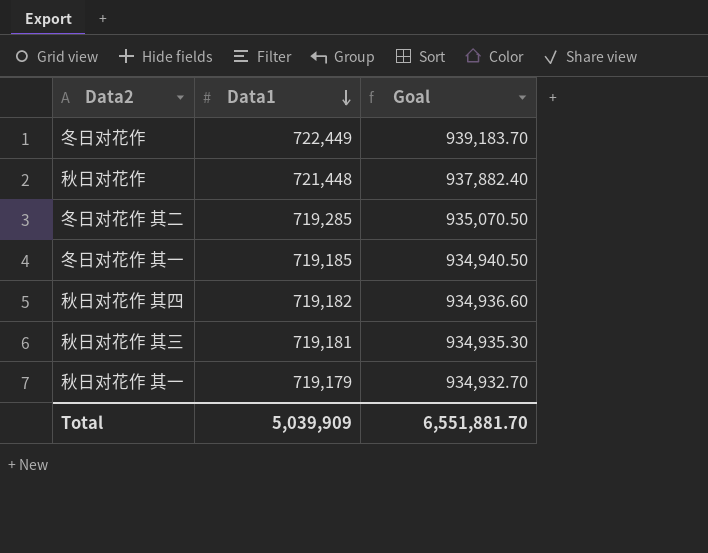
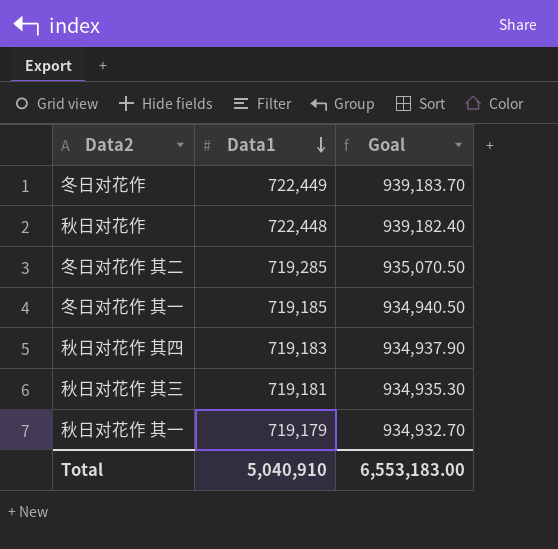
秋日对花作 | Data1: 721,448 -> 722,448
秋日对花作 | Goal: 937,882.40 -> 939,182.40
秋日对花作 其四 | Data1: 719,182 -> 719,183
秋日对花作 其四 | Goal: 934,936.60 -> 934,937.90
Total | Data1: 5,039,909 -> 5,040,910
Total | Goal: 6,551,881.70 -> 6,553,183.00

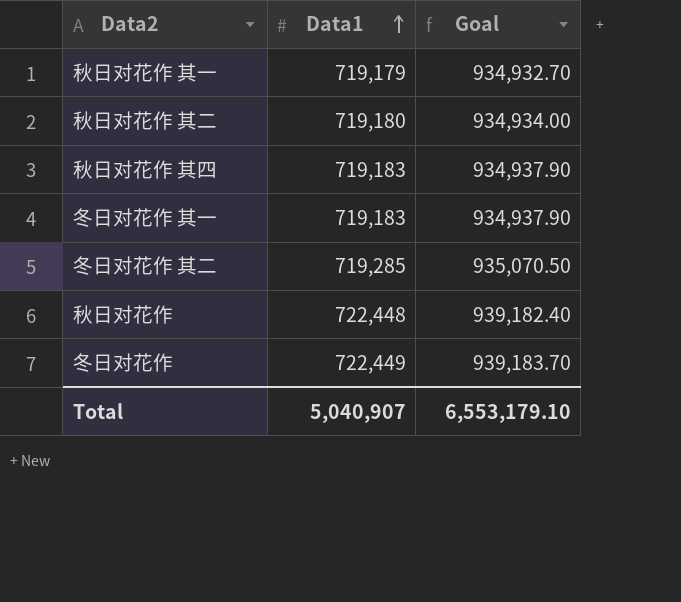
row order: Data1 descending -> Data1 ascending
row 秋日对花作 其三: 719,181 | 934,935.30 -> none
row 秋日对花作 其二: none -> 719,180 | 934,934.00
冬日对花作 其一 | Data1: 719,185 -> 719,183
冬日对花作 其一 | Goal: 934,940.50 -> 934,937.90
Total | Data1: 5,040,910 -> 5,040,907
Total | Goal: 6,553,183.00 -> 6,553,179.10

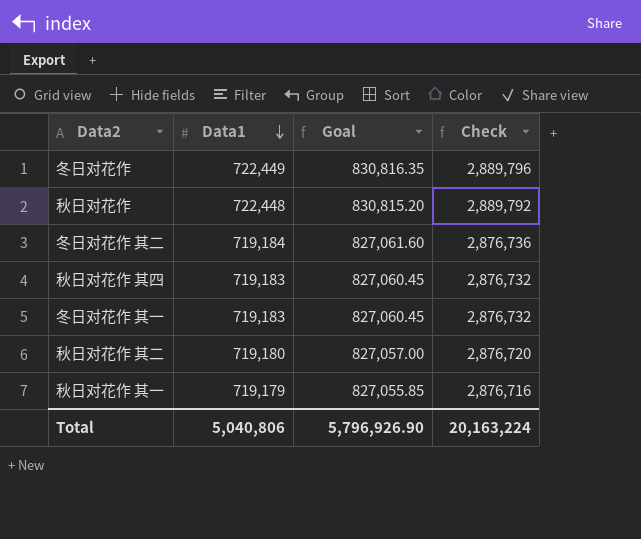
row order: Data1 ascending -> Data1 descending
column Goal | formula: [Data1] * 1.3 -> [Data1] * 1.15
column Check | formula: none -> [Data1] * 4
冬日对花作 其二 | Data1: 719,285 -> 719,184
Total | Data1: 5,040,907 -> 5,040,806
Total | Goal: 6,553,179.10 -> 5,796,926.90

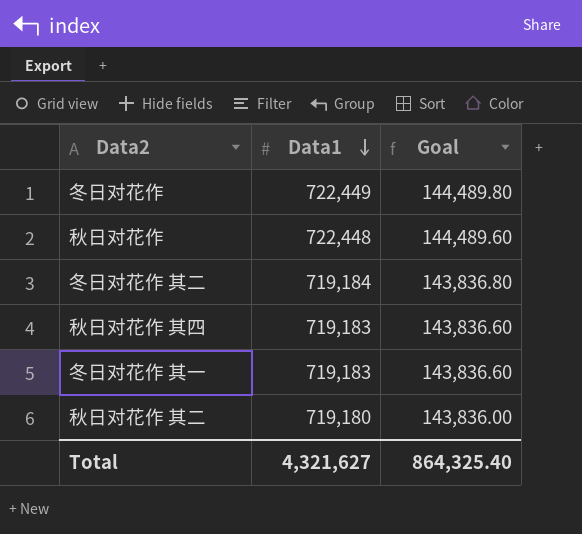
column Check | formula: [Data1] * 4 -> none
column Goal | formula: [Data1] * 1.15 -> [Data1] * 0.2
row 秋日对花作 其一: 719,179 | 827,055.85 | 2,876,716 -> none
Total | Data1: 5,040,806 -> 4,321,627
Total | Goal: 5,796,926.90 -> 864,325.40

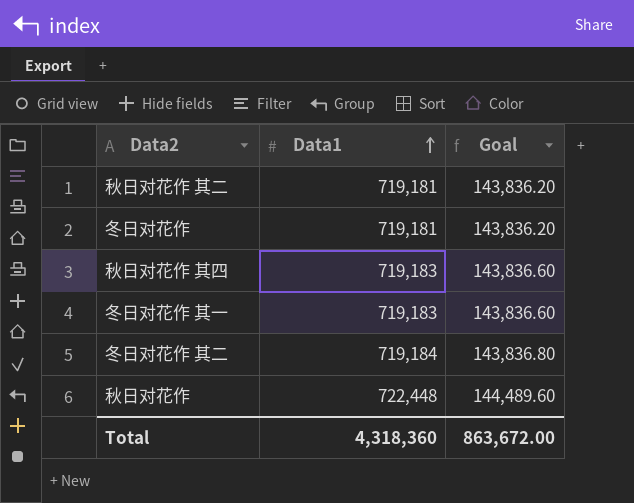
row order: Data1 descending -> Data1 ascending
秋日对花作 其二 | Data1: 719,180 -> 719,181
秋日对花作 其二 | Goal: 143,836.00 -> 143,836.20
冬日对花作 | Data1: 722,449 -> 719,181
冬日对花作 | Goal: 144,489.80 -> 143,836.20
Total | Data1: 4,321,627 -> 4,318,360
Total | Goal: 864,325.40 -> 863,672.00

